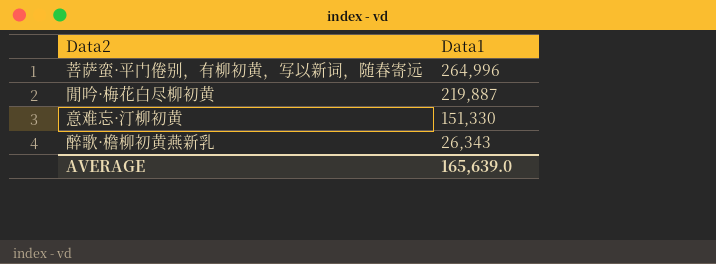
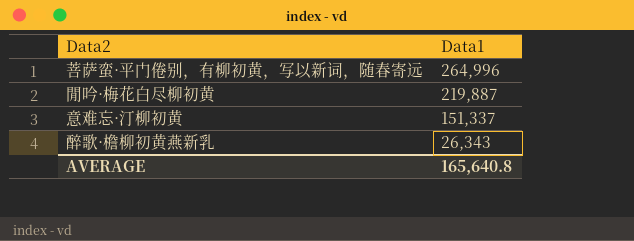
意难忘·汀柳初黄 | Data1: 151,330 -> 151,337
AVERAGE | Data1: 165,639.0 -> 165,640.8

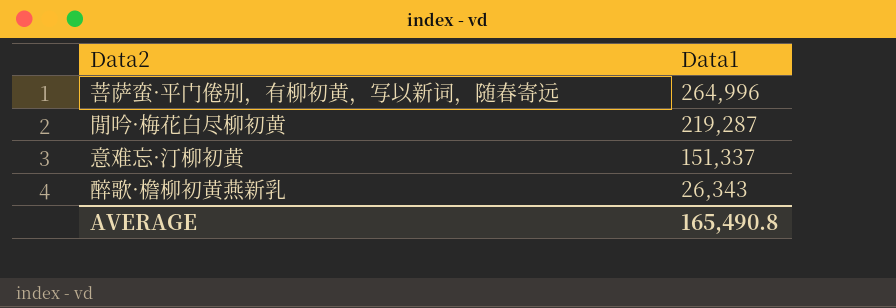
閒吟·梅花白尽柳初黄 | Data1: 219,887 -> 219,287
AVERAGE | Data1: 165,640.8 -> 165,490.8

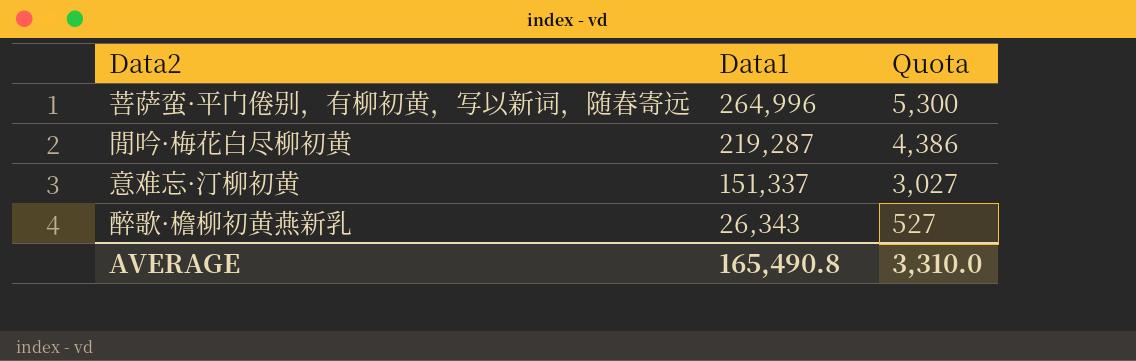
column Quota | formula: none -> [Data1] * 0.02

